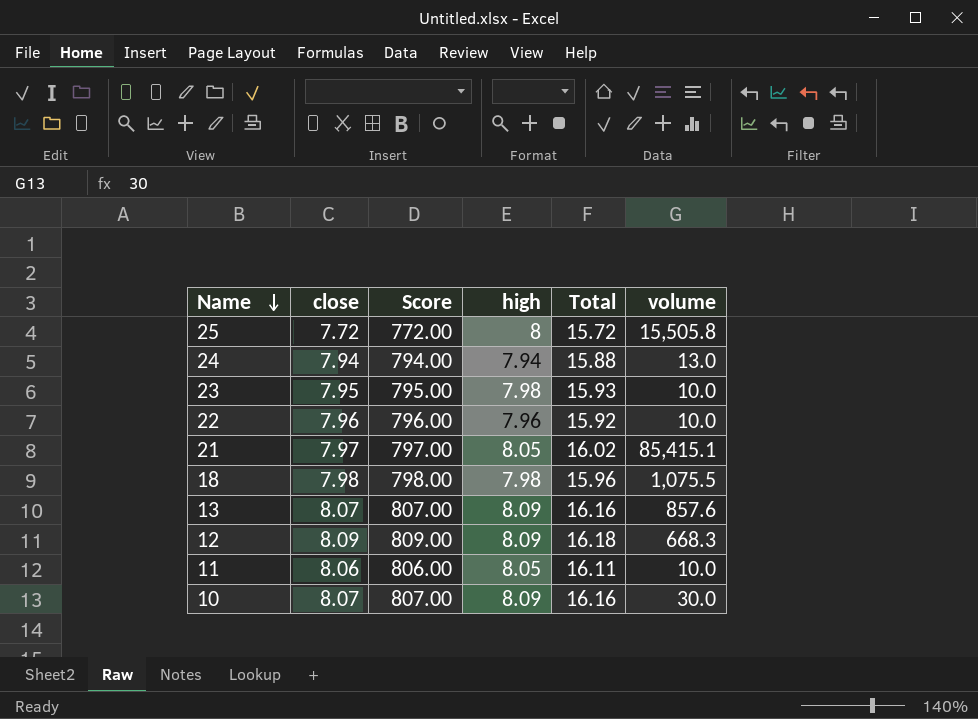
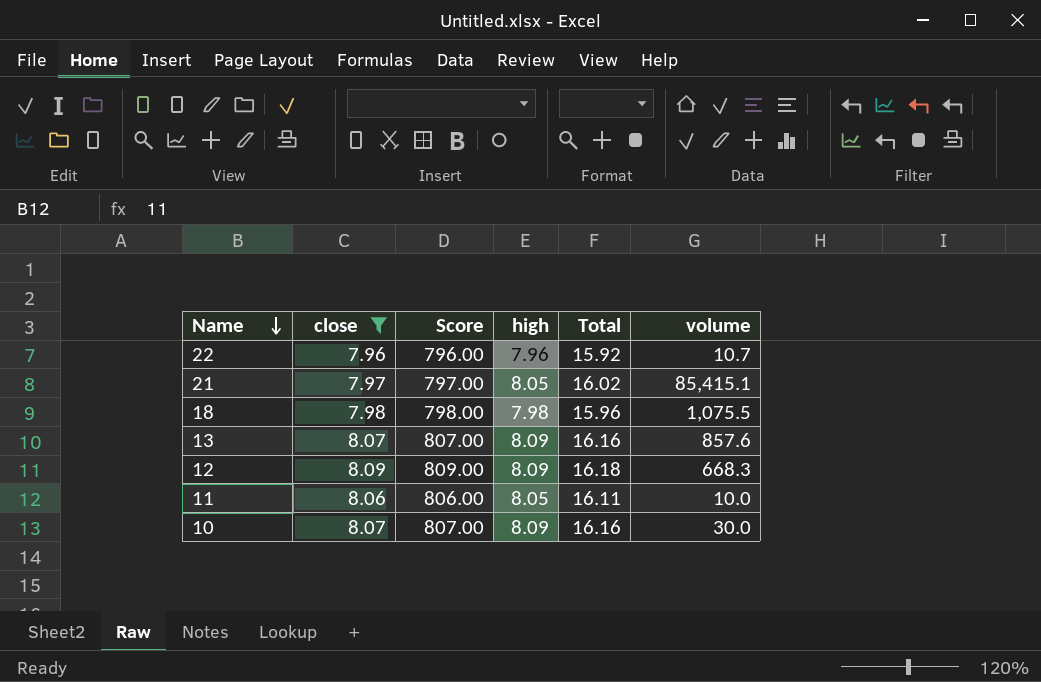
filter: none -> close >= 7.96
22 | volume: 10.0 -> 10.7

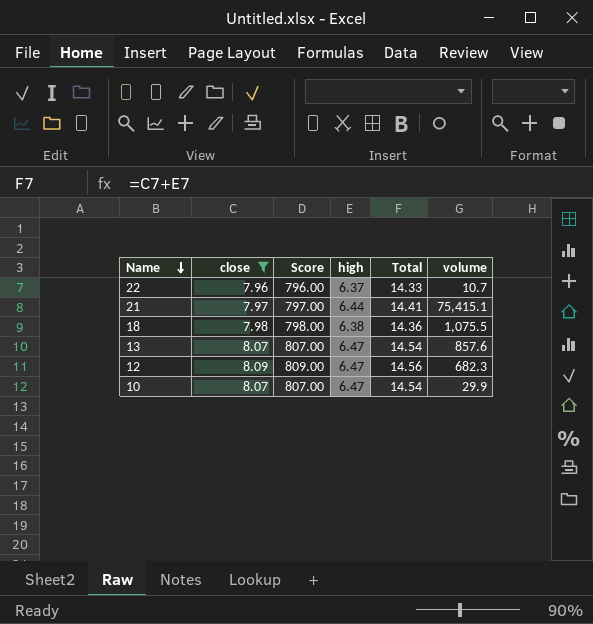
row 11: 8.06 | 806.00 | 8.05 | 16.11 | 10.0 -> none
22 | high: 7.96 -> 6.37
22 | Total: 15.92 -> 14.33
21 | high: 8.05 -> 6.44
21 | Total: 16.02 -> 14.41
21 | volume: 85,415.1 -> 75,415.1
18 | high: 7.98 -> 6.38
18 | Total: 15.96 -> 14.36
13 | high: 8.09 -> 6.47
13 | Total: 16.16 -> 14.54
12 | high: 8.09 -> 6.47
12 | Total: 16.18 -> 14.56
12 | volume: 668.3 -> 682.3
10 | high: 8.09 -> 6.47
10 | Total: 16.16 -> 14.54
10 | volume: 30.0 -> 29.9

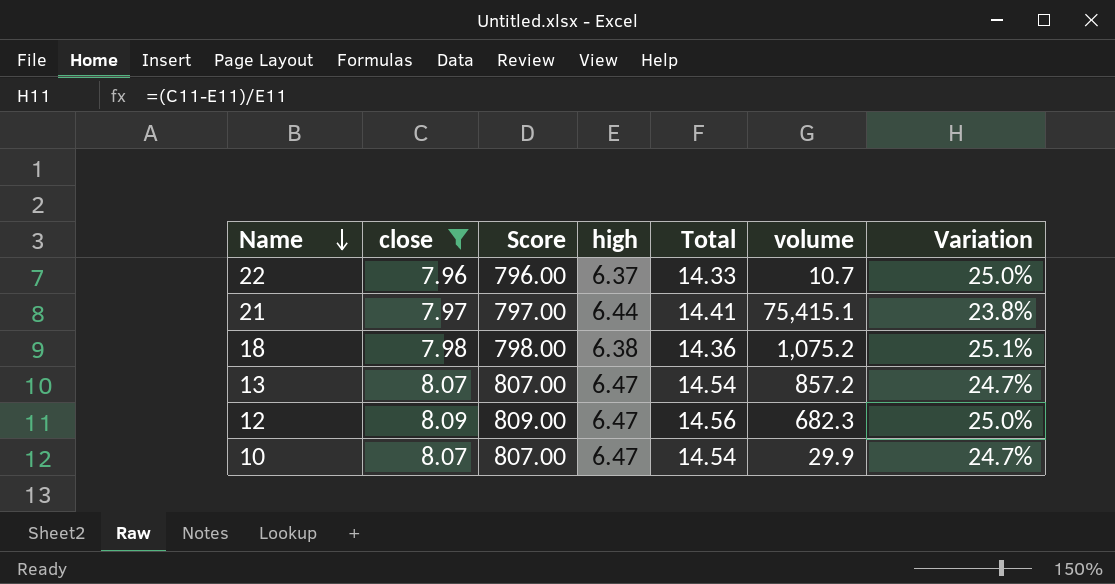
column Variation | formula: none -> ([close] - [high]) / [high]
18 | volume: 1,075.5 -> 1,075.2
13 | volume: 857.6 -> 857.2

